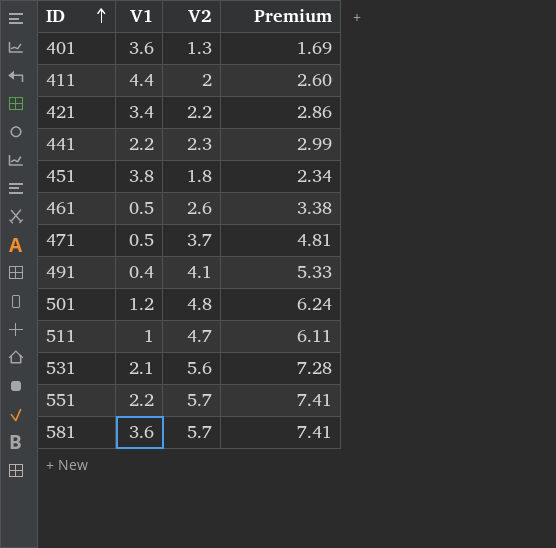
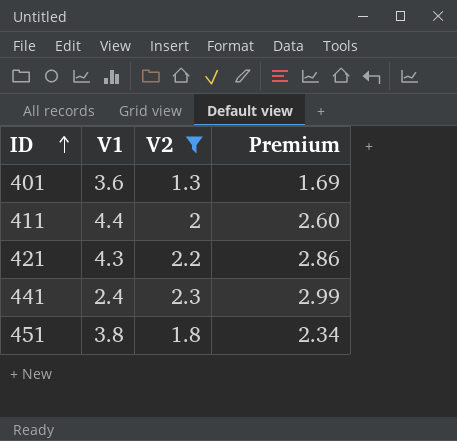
filter: none -> V2 <= 2.3
421 | V1: 3.4 -> 4.3
441 | V1: 2.2 -> 2.4

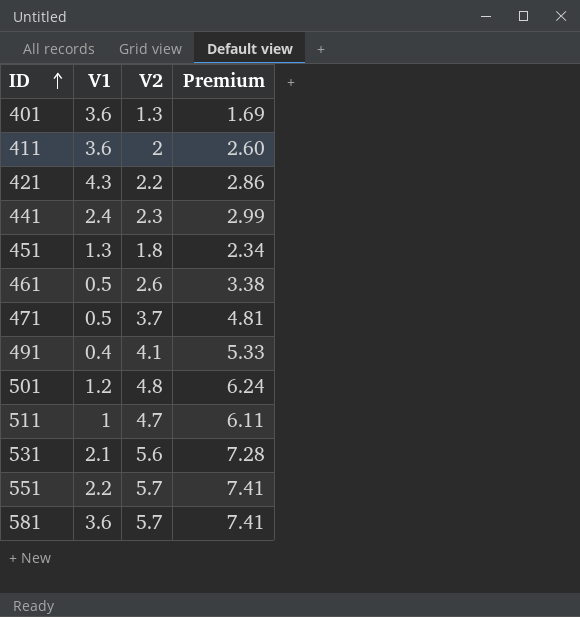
filter: V2 <= 2.3 -> none
411 | V1: 4.4 -> 3.6
451 | V1: 3.8 -> 1.3

